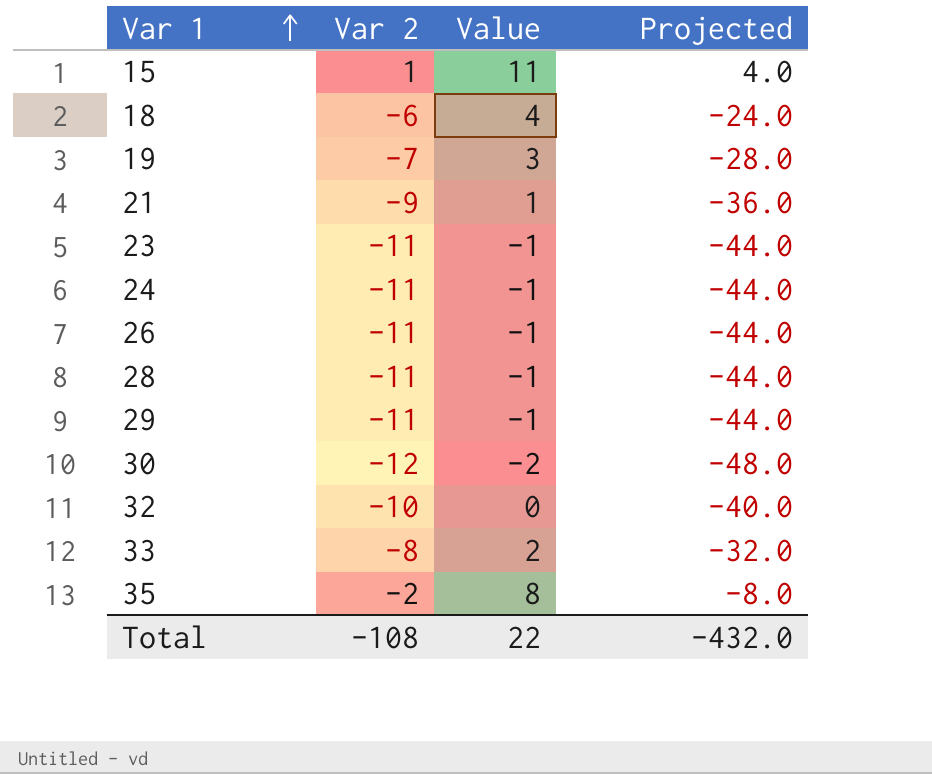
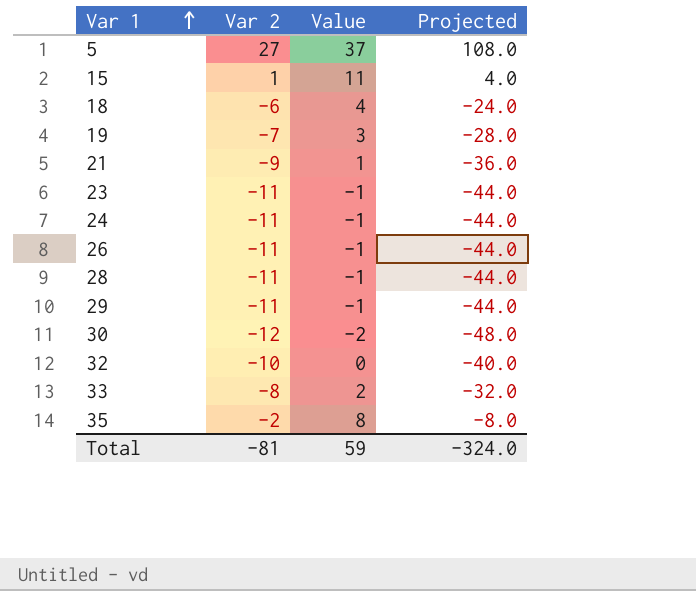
row 5: none -> 27 | 37 | 108.0
Total | Var 2: -108 -> -81
Total | Value: 22 -> 59
Total | Projected: -432.0 -> -324.0

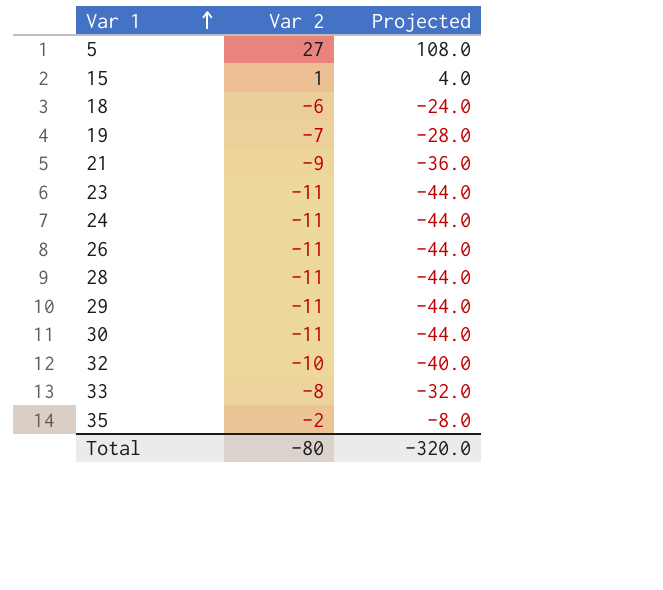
column Value | formula: [Var 2] + 10 -> none
30 | Var 2: -12 -> -11
30 | Projected: -48.0 -> -44.0
Total | Var 2: -81 -> -80
Total | Projected: -324.0 -> -320.0

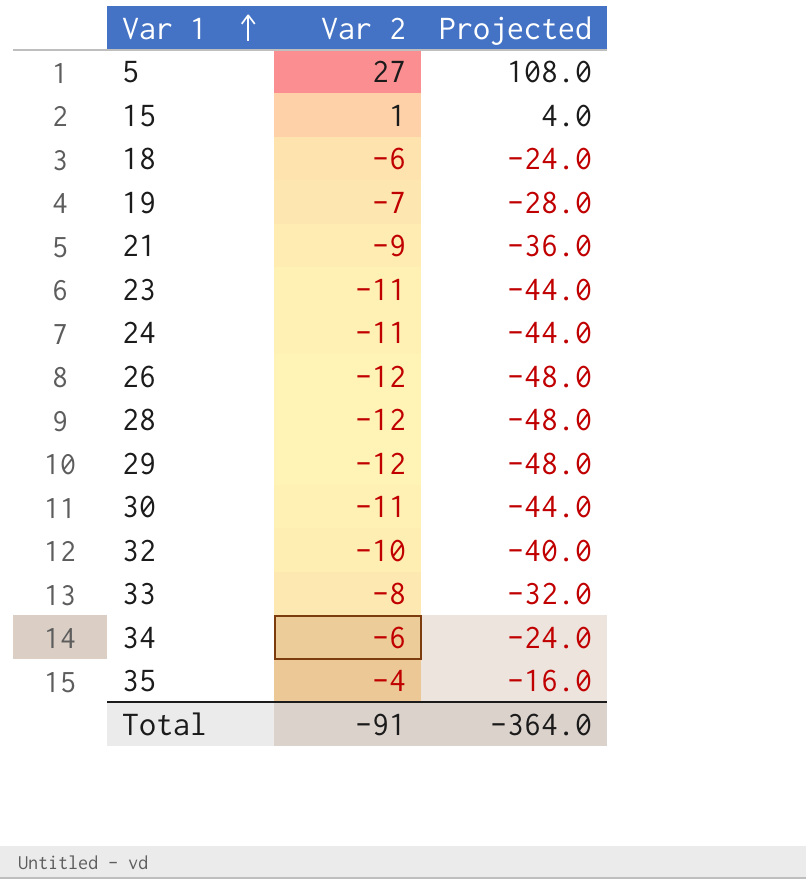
26 | Var 2: -11 -> -12
26 | Projected: -44.0 -> -48.0
28 | Var 2: -11 -> -12
28 | Projected: -44.0 -> -48.0
29 | Var 2: -11 -> -12
29 | Projected: -44.0 -> -48.0
row 34: none -> -6 | -24.0
35 | Var 2: -2 -> -4
35 | Projected: -8.0 -> -16.0
Total | Var 2: -80 -> -91
Total | Projected: -320.0 -> -364.0

